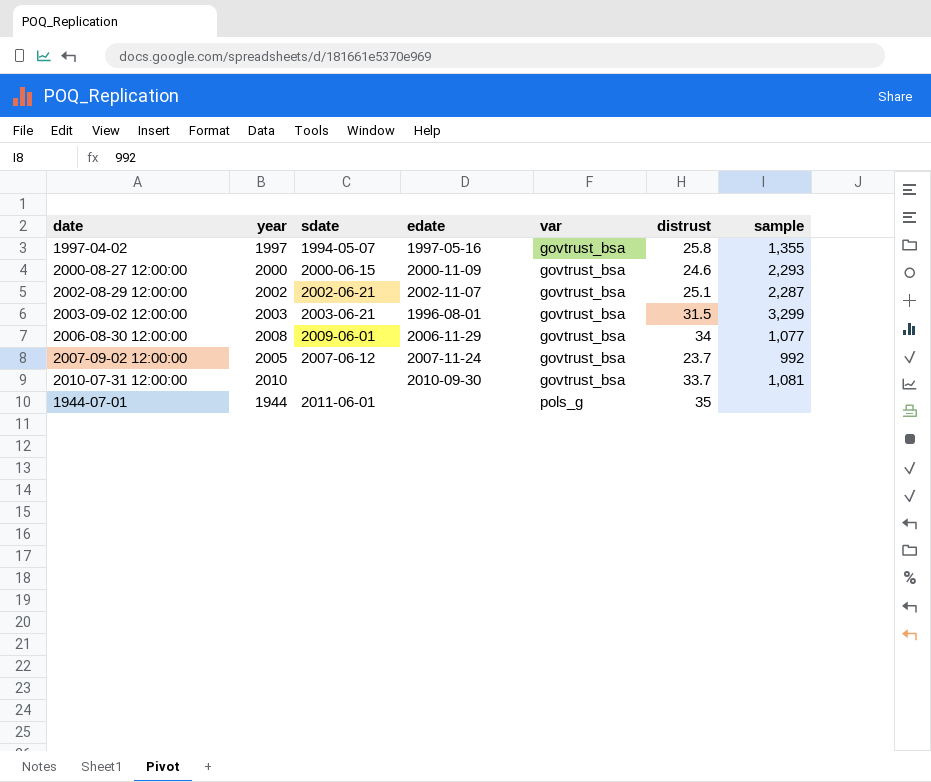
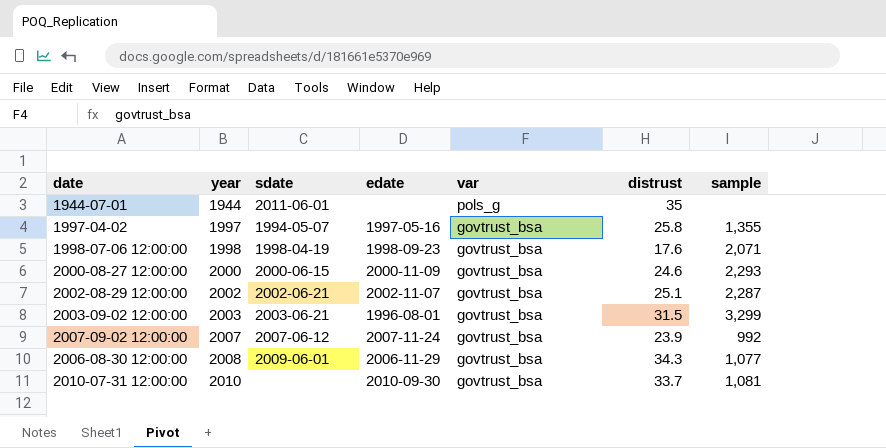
row order: var ascending -> year ascending
row 1998-07-06 12:00:00: none -> 1998 | 1998-04-19 | 1998-09-23 | govtrust_bsa | 17.6 | 2,071
2007-09-02 12:00:00 | year: 2005 -> 2007
2007-09-02 12:00:00 | distrust: 23.7 -> 23.9
2006-08-30 12:00:00 | distrust: 34 -> 34.3

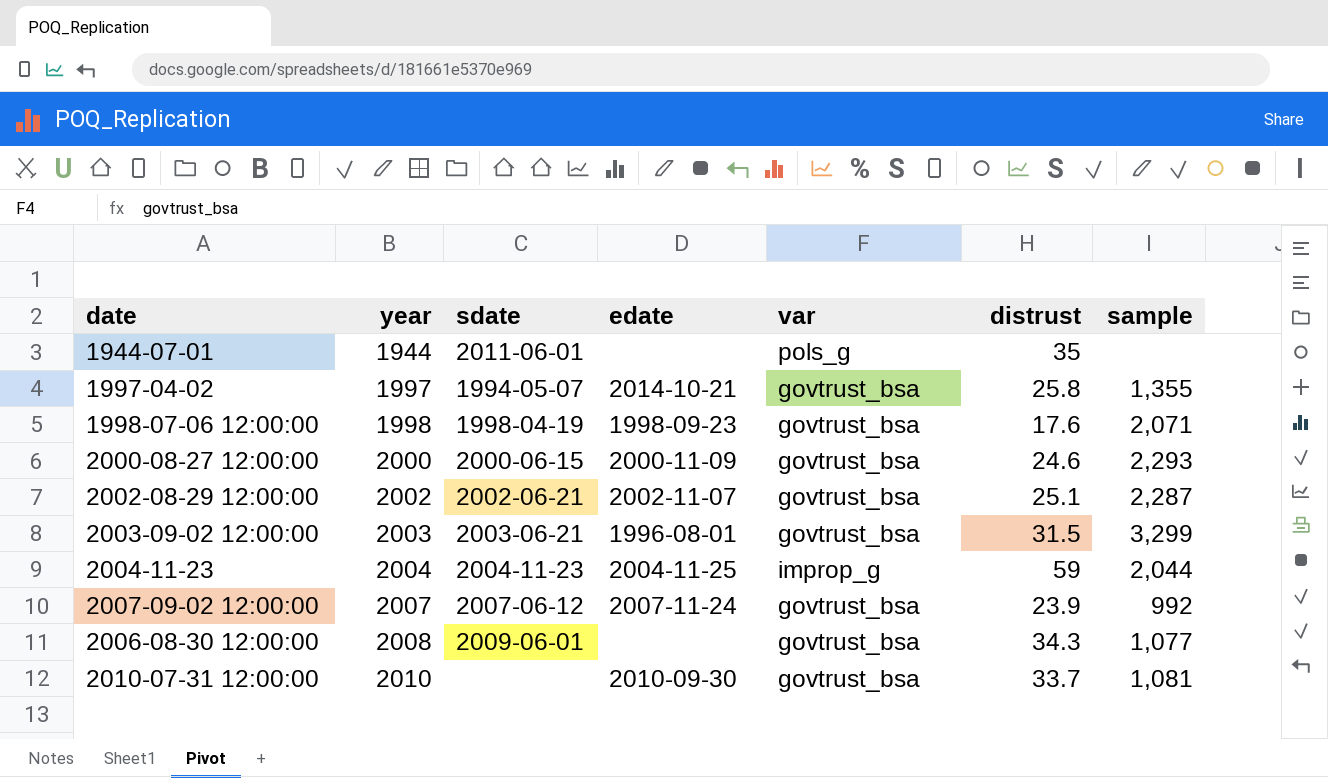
1997-04-02 | edate: 1997-05-16 -> 2014-10-21
row 2004-11-23: none -> 2004 | 2004-11-23 | 2004-11-25 | improp_g | 59 | 2,044
2006-08-30 12:00:00 | edate: 2006-11-29 -> none

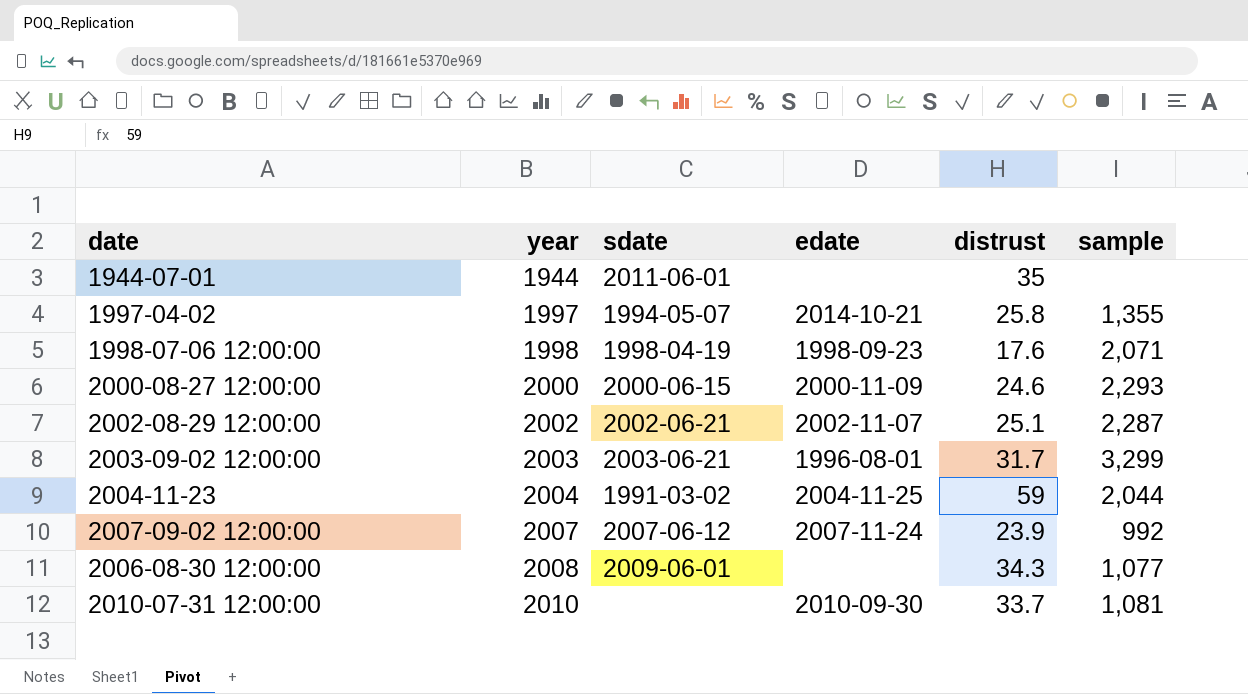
column var | position: 5 -> none
2003-09-02 12:00:00 | distrust: 31.5 -> 31.7
2004-11-23 | sdate: 2004-11-23 -> 1991-03-02

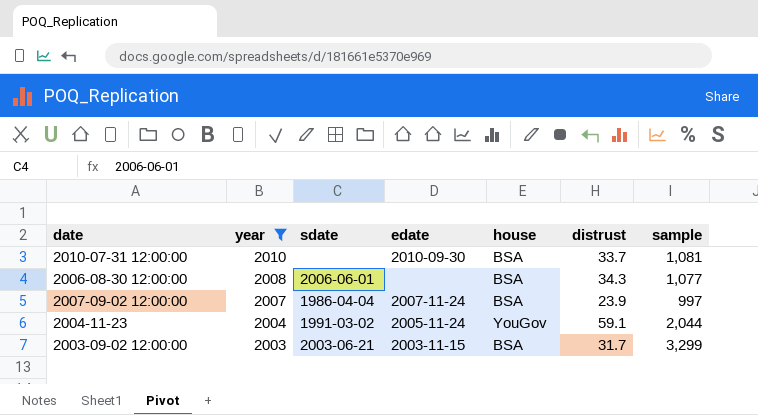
filter: none -> year >= 2003
row order: year ascending -> year descending
column house | position: none -> 5
2006-08-30 12:00:00 | sdate: 2009-06-01 -> 2006-06-01
2007-09-02 12:00:00 | sdate: 2007-06-12 -> 1986-04-04
2007-09-02 12:00:00 | sample: 992 -> 997
2004-11-23 | edate: 2004-11-25 -> 2005-11-24
2004-11-23 | distrust: 59 -> 59.1
2003-09-02 12:00:00 | edate: 1996-08-01 -> 2003-11-15

